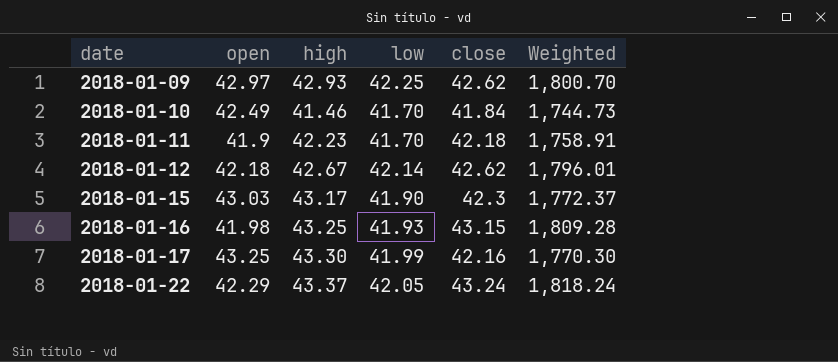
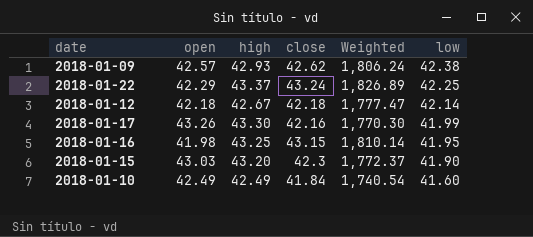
row order: date ascending -> low descending
column low | position: 4 -> 6
row 2018-01-11: 41.9 | 42.23 | 41.70 | 42.18 | 1,758.91 -> none
2018-01-09 | open: 42.97 -> 42.57
2018-01-09 | Weighted: 1,800.70 -> 1,806.24
2018-01-09 | low: 42.25 -> 42.38
2018-01-22 | Weighted: 1,818.24 -> 1,826.89
2018-01-22 | low: 42.05 -> 42.25
2018-01-12 | close: 42.62 -> 42.18
2018-01-12 | Weighted: 1,796.01 -> 1,777.47
2018-01-17 | open: 43.25 -> 43.26
2018-01-16 | Weighted: 1,809.28 -> 1,810.14
2018-01-16 | low: 41.93 -> 41.95
2018-01-15 | high: 43.17 -> 43.20
2018-01-10 | high: 41.46 -> 42.49
2018-01-10 | Weighted: 1,744.73 -> 1,740.54
2018-01-10 | low: 41.70 -> 41.60

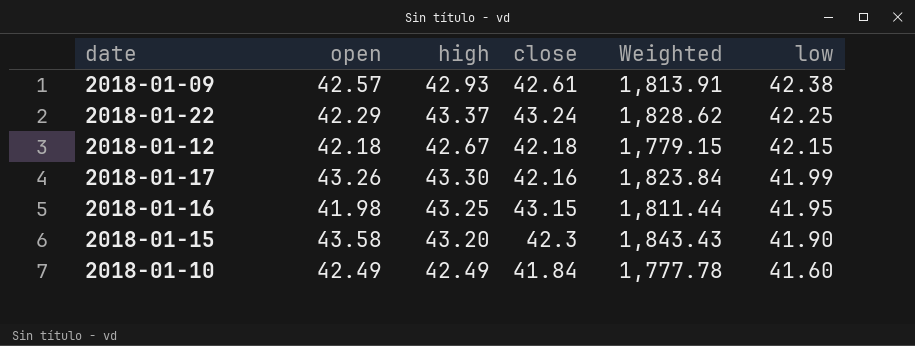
column Weighted | formula: [close] * [low] -> [open] * [close]
2018-01-09 | close: 42.62 -> 42.61
2018-01-12 | low: 42.14 -> 42.15
2018-01-15 | open: 43.03 -> 43.58

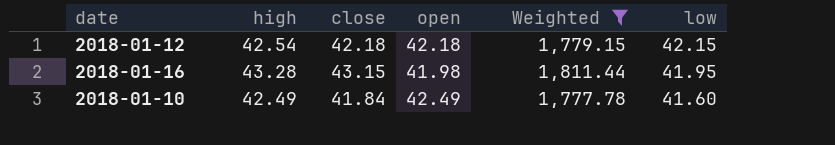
filter: none -> Weighted <= 1,811.44
column open | position: 2 -> 4
2018-01-12 | high: 42.67 -> 42.54
2018-01-16 | high: 43.25 -> 43.28

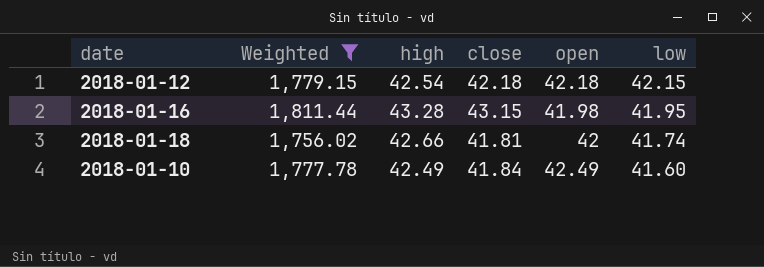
column Weighted | position: 5 -> 2
row 2018-01-18: none -> 1,756.02 | 42.66 | 41.81 | 42 | 41.74

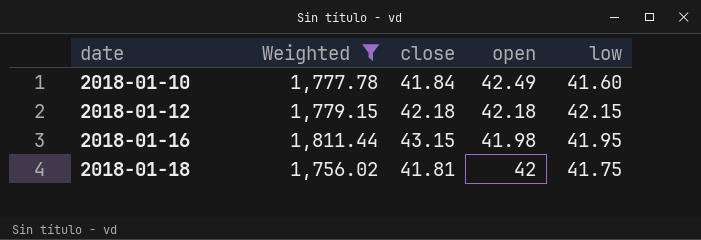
row order: low descending -> date ascending
column high | position: 3 -> none
2018-01-18 | low: 41.74 -> 41.75

